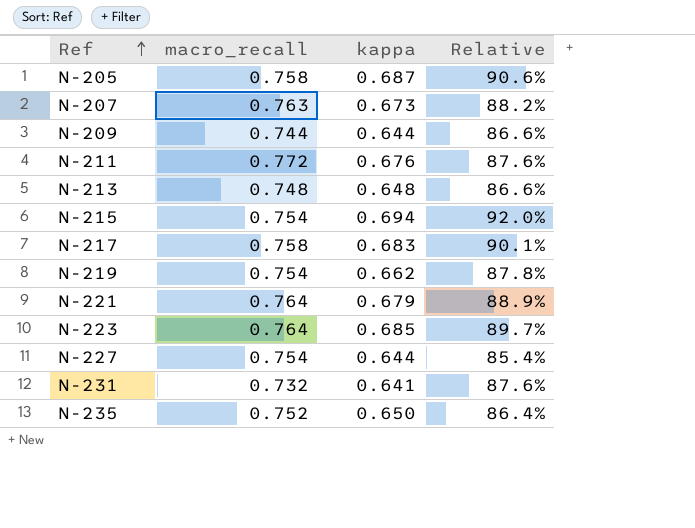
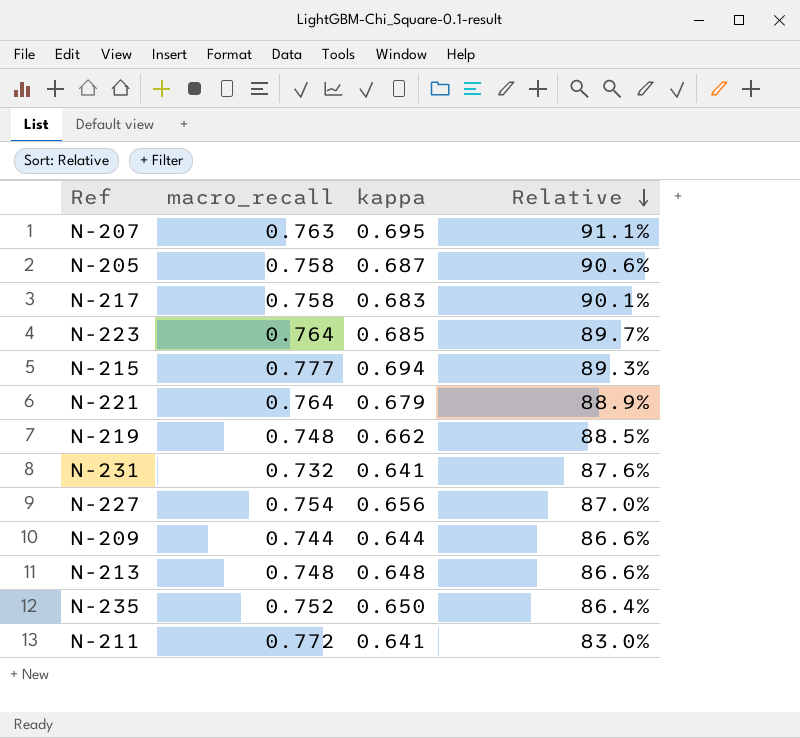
row order: Ref ascending -> Relative descending
N-207 | kappa: 0.673 -> 0.695
N-207 | Relative: 88.2% -> 91.1%
N-215 | macro_recall: 0.754 -> 0.777
N-215 | Relative: 92.0% -> 89.3%
N-219 | macro_recall: 0.754 -> 0.748
N-219 | Relative: 87.8% -> 88.5%
N-227 | kappa: 0.644 -> 0.656
N-227 | Relative: 85.4% -> 87.0%
N-211 | kappa: 0.676 -> 0.641
N-211 | Relative: 87.6% -> 83.0%

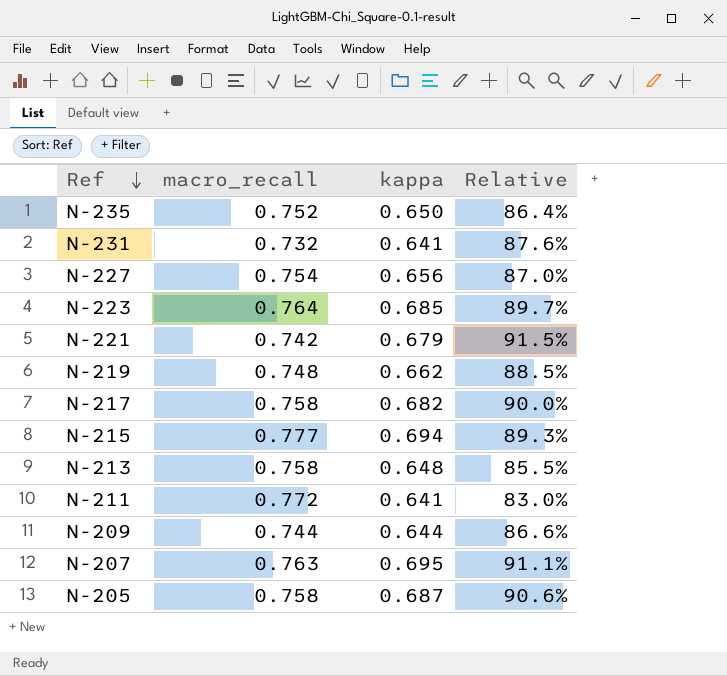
row order: Relative descending -> Ref descending
N-221 | macro_recall: 0.764 -> 0.742
N-221 | Relative: 88.9% -> 91.5%
N-217 | kappa: 0.683 -> 0.682
N-217 | Relative: 90.1% -> 90.0%
N-213 | macro_recall: 0.748 -> 0.758
N-213 | Relative: 86.6% -> 85.5%

